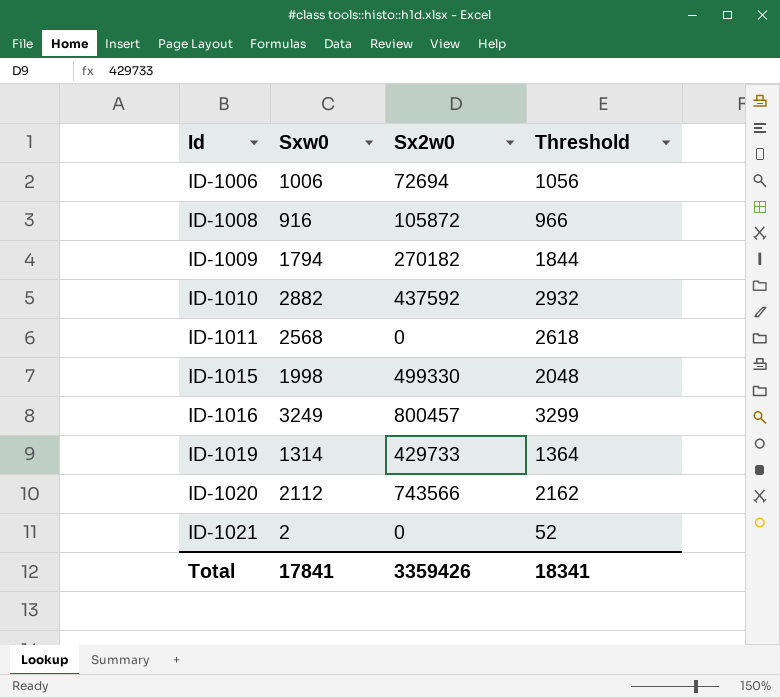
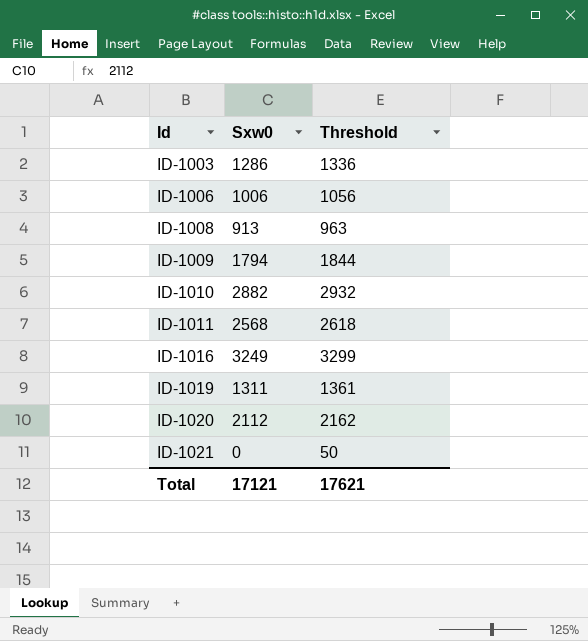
column Sx2w0 | position: 3 -> none
row ID-1015: 1998 | 499330 | 2048 -> none
row ID-1003: none -> 1286 | 1336
ID-1008 | Sxw0: 916 -> 913
ID-1008 | Threshold: 966 -> 963
ID-1019 | Sxw0: 1314 -> 1311
ID-1019 | Threshold: 1364 -> 1361
ID-1021 | Sxw0: 2 -> 0
ID-1021 | Threshold: 52 -> 50
Total | Sxw0: 17841 -> 17121
Total | Threshold: 18341 -> 17621

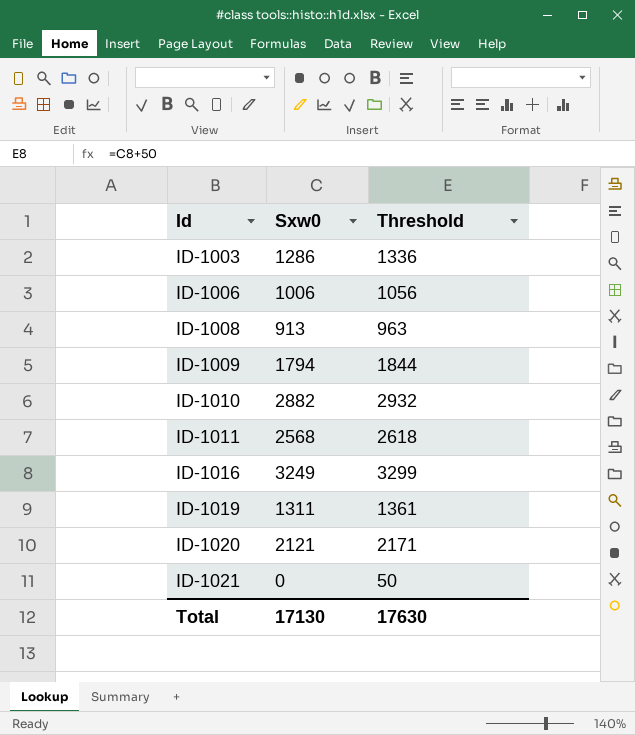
ID-1020 | Sxw0: 2112 -> 2121
ID-1020 | Threshold: 2162 -> 2171
Total | Sxw0: 17121 -> 17130
Total | Threshold: 17621 -> 17630

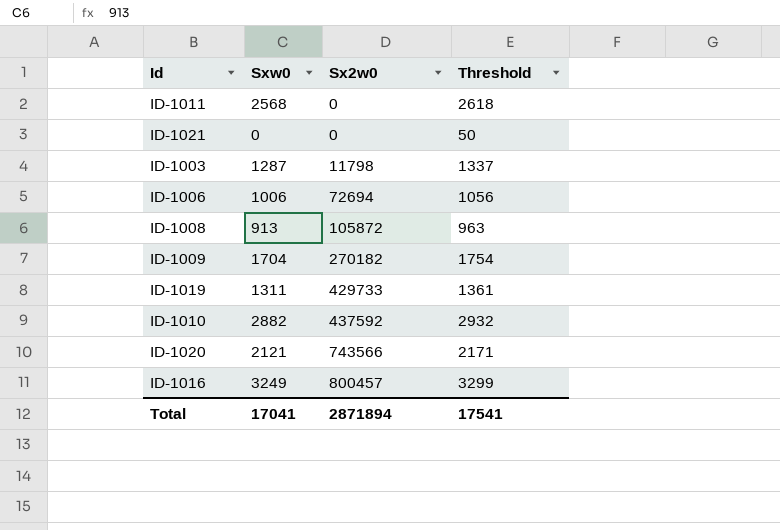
row order: Id ascending -> Sx2w0 ascending
column Sx2w0 | position: none -> 3
ID-1003 | Sxw0: 1286 -> 1287
ID-1003 | Threshold: 1336 -> 1337
ID-1009 | Sxw0: 1794 -> 1704
ID-1009 | Threshold: 1844 -> 1754
Total | Sxw0: 17130 -> 17041
Total | Threshold: 17630 -> 17541

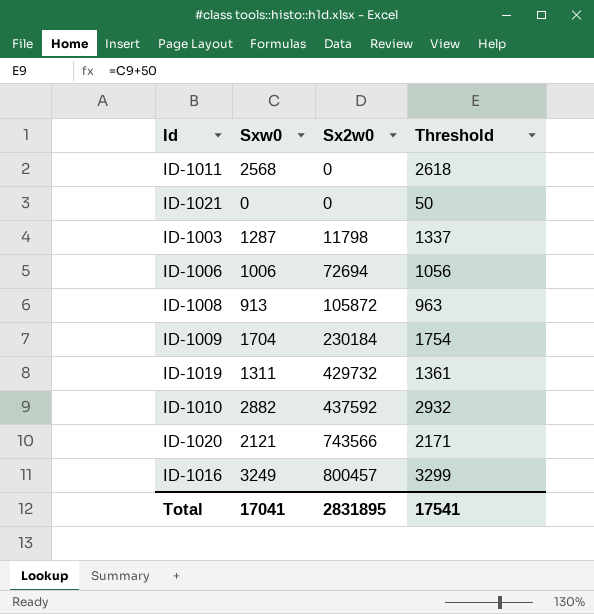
ID-1009 | Sx2w0: 270182 -> 230184
ID-1019 | Sx2w0: 429733 -> 429732
Total | Sx2w0: 2871894 -> 2831895

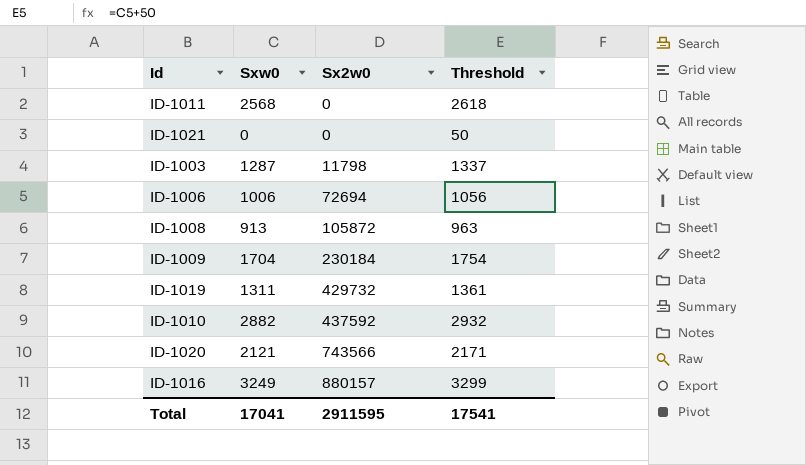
ID-1016 | Sx2w0: 800457 -> 880157
Total | Sx2w0: 2831895 -> 2911595

